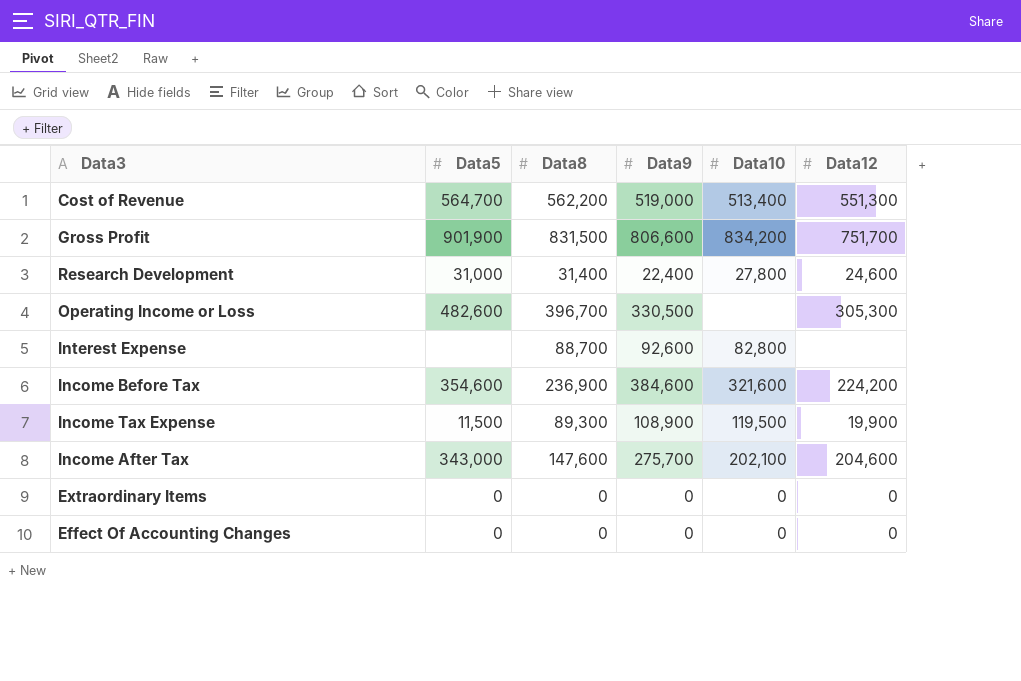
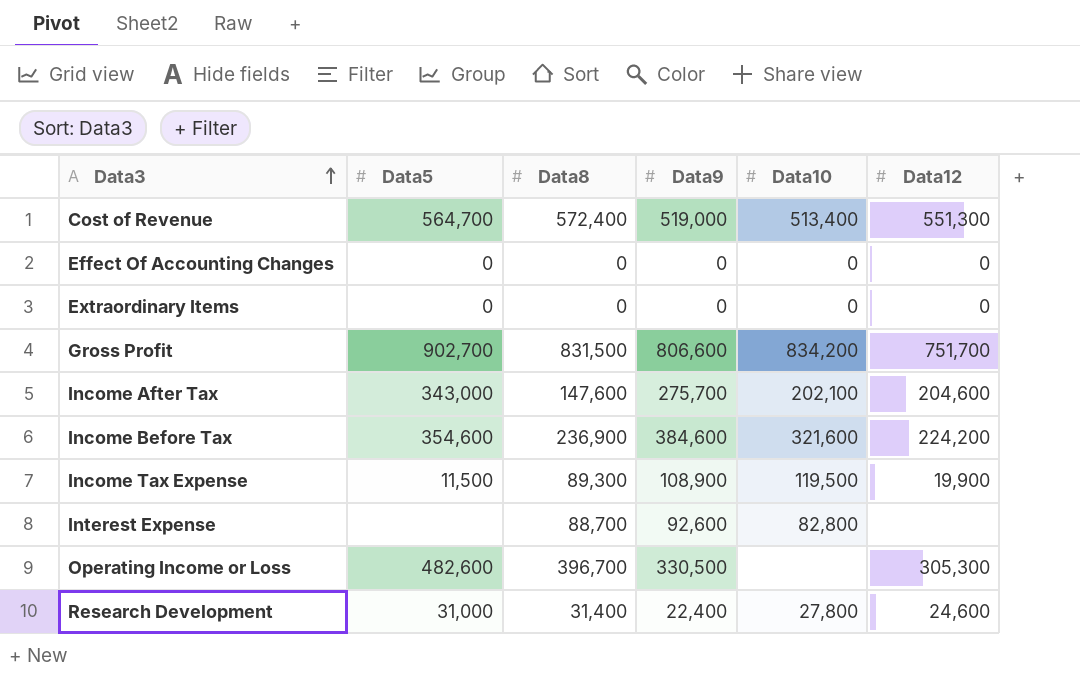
row order: none -> Data3 ascending
Cost of Revenue | Data8: 562,200 -> 572,400
Gross Profit | Data5: 901,900 -> 902,700

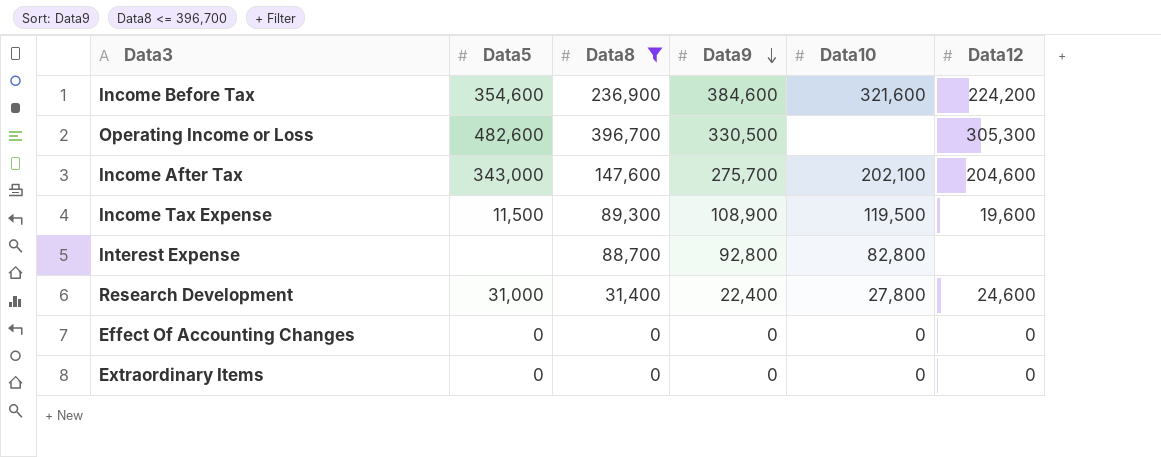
filter: none -> Data8 <= 396,700
row order: Data3 ascending -> Data9 descending
Income Tax Expense | Data12: 19,900 -> 19,600
Interest Expense | Data9: 92,600 -> 92,800

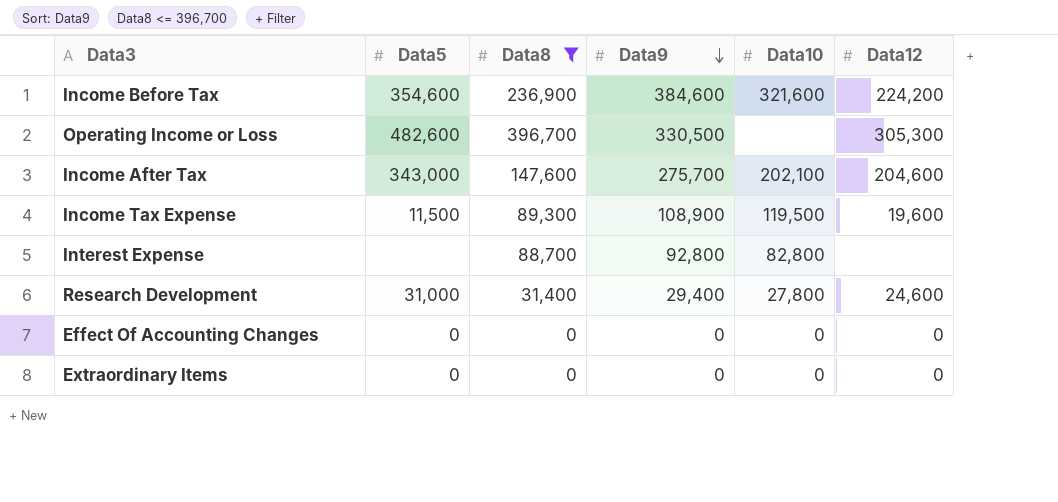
Research Development | Data9: 22,400 -> 29,400

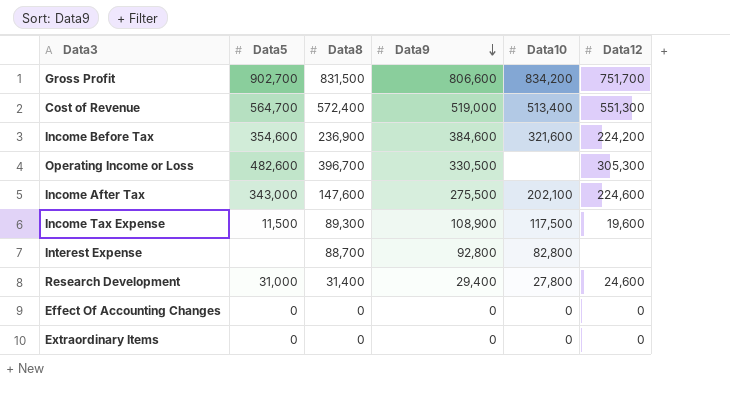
filter: Data8 <= 396,700 -> none
Income After Tax | Data9: 275,700 -> 275,500
Income After Tax | Data12: 204,600 -> 224,600
Income Tax Expense | Data10: 119,500 -> 117,500

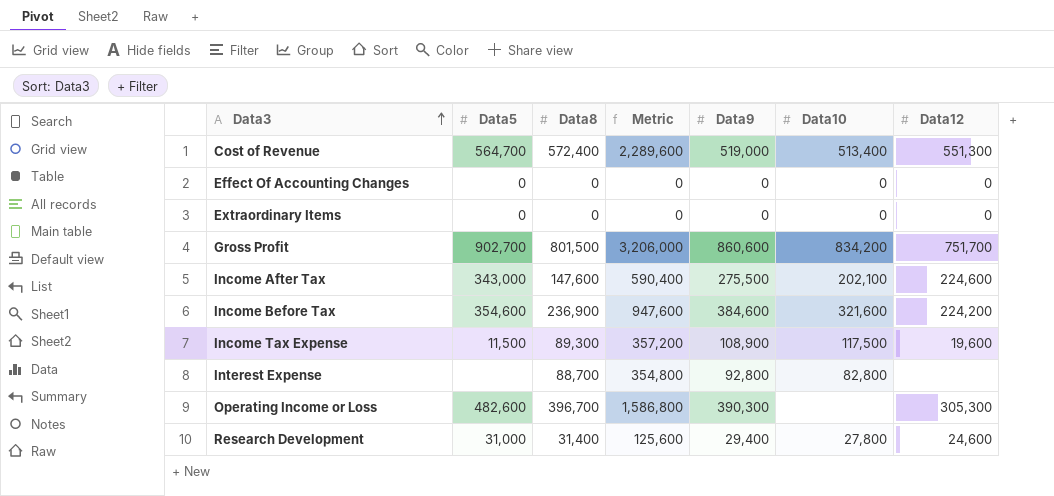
row order: Data9 descending -> Data3 ascending
column Metric | formula: none -> [Data8] * 4
Gross Profit | Data8: 831,500 -> 801,500
Gross Profit | Data9: 806,600 -> 860,600
Operating Income or Loss | Data9: 330,500 -> 390,300

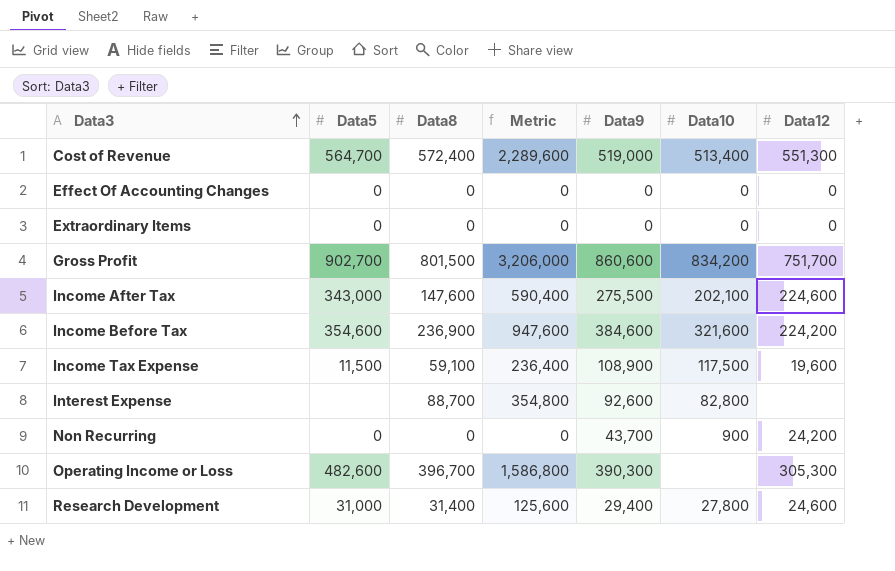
Income Tax Expense | Data8: 89,300 -> 59,100
Income Tax Expense | Metric: 357,200 -> 236,400
Interest Expense | Data9: 92,800 -> 92,600
row Non Recurring: none -> 0 | 0 | 0 | 43,700 | 900 | 24,200

